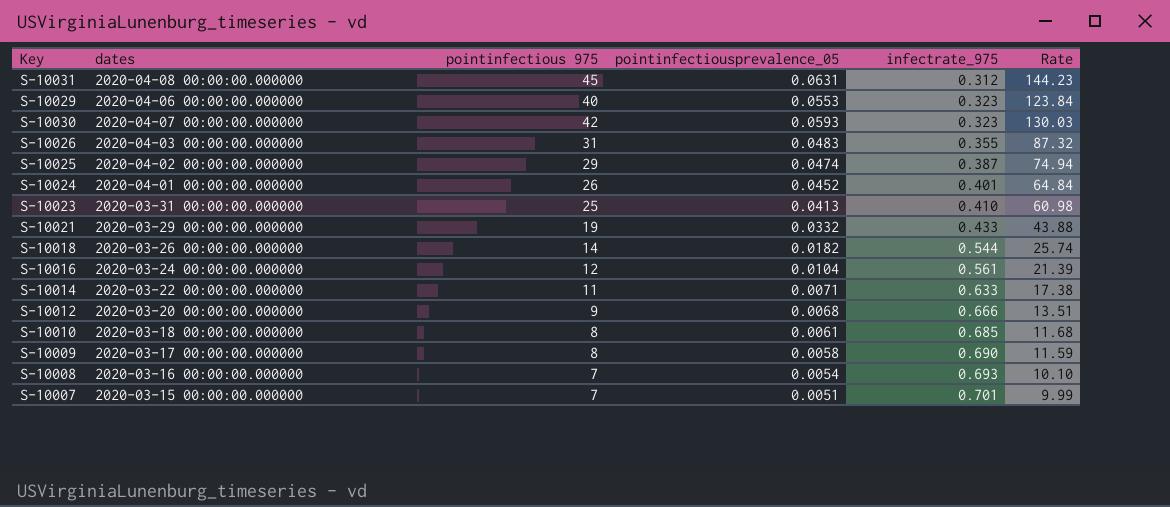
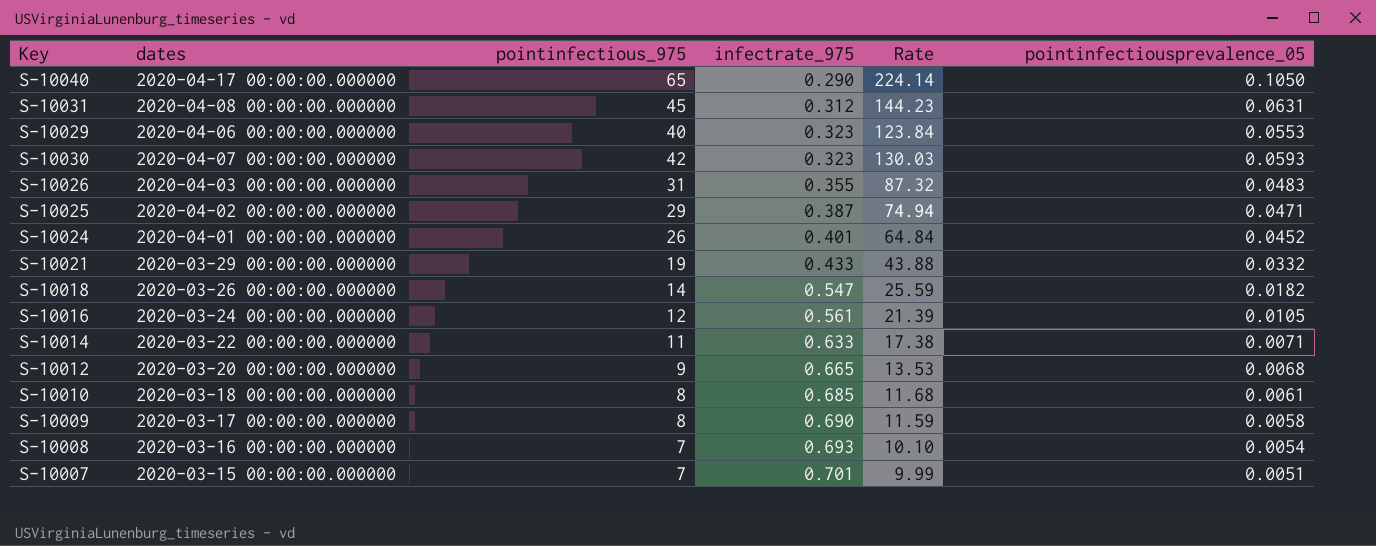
column name: pointinfectious 975 -> pointinfectious_975
column pointinfectiousprevalence_05 | position: 4 -> 6
row S-10023: 2020-03-31 00:00:00.000000 | 25 | 0.0413 | 0.410 | 60.98 -> none
row S-10040: none -> 2020-04-17 00:00:00.000000 | 65 | 0.290 | 224.14 | 0.1050
S-10025 | pointinfectiousprevalence_05: 0.0474 -> 0.0471
S-10018 | infectrate_975: 0.544 -> 0.547
S-10018 | Rate: 25.74 -> 25.59
S-10016 | pointinfectiousprevalence_05: 0.0104 -> 0.0105
S-10012 | infectrate_975: 0.666 -> 0.665
S-10012 | Rate: 13.51 -> 13.53

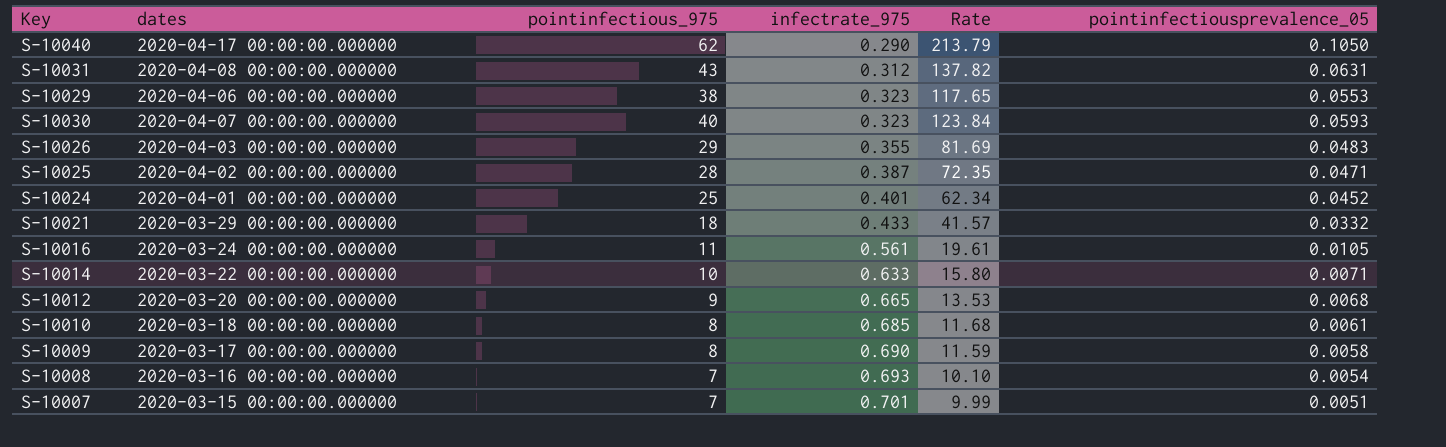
row S-10018: 2020-03-26 00:00:00.000000 | 14 | 0.547 | 25.59 | 0.0182 -> none
S-10040 | pointinfectious_975: 65 -> 62
S-10040 | Rate: 224.14 -> 213.79
S-10031 | pointinfectious_975: 45 -> 43
S-10031 | Rate: 144.23 -> 137.82
S-10029 | pointinfectious_975: 40 -> 38
S-10029 | Rate: 123.84 -> 117.65
S-10030 | pointinfectious_975: 42 -> 40
S-10030 | Rate: 130.03 -> 123.84
S-10026 | pointinfectious_975: 31 -> 29
S-10026 | Rate: 87.32 -> 81.69
S-10025 | pointinfectious_975: 29 -> 28
S-10025 | Rate: 74.94 -> 72.35
S-10024 | pointinfectious_975: 26 -> 25
S-10024 | Rate: 64.84 -> 62.34
S-10021 | pointinfectious_975: 19 -> 18
S-10021 | Rate: 43.88 -> 41.57
S-10016 | pointinfectious_975: 12 -> 11
S-10016 | Rate: 21.39 -> 19.61
S-10014 | pointinfectious_975: 11 -> 10
S-10014 | Rate: 17.38 -> 15.80

